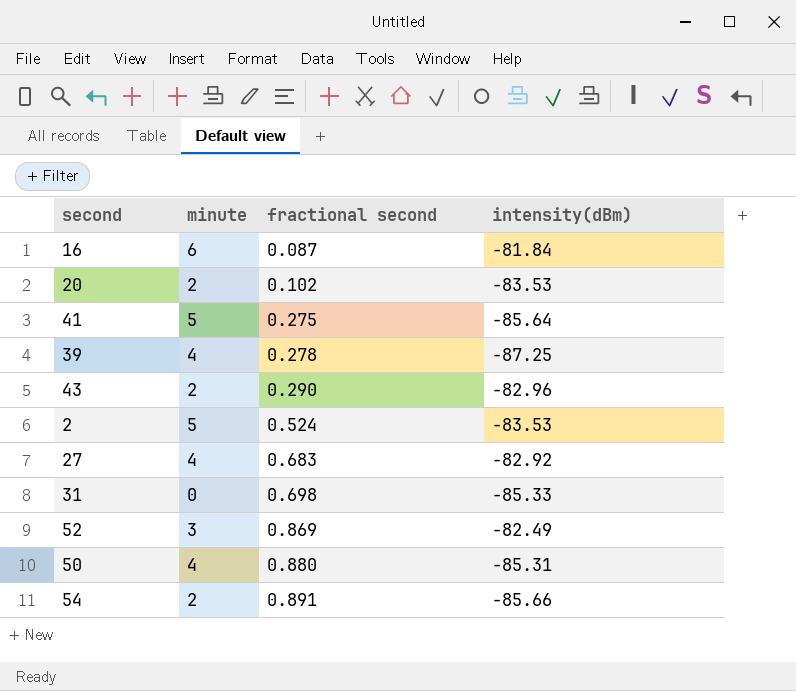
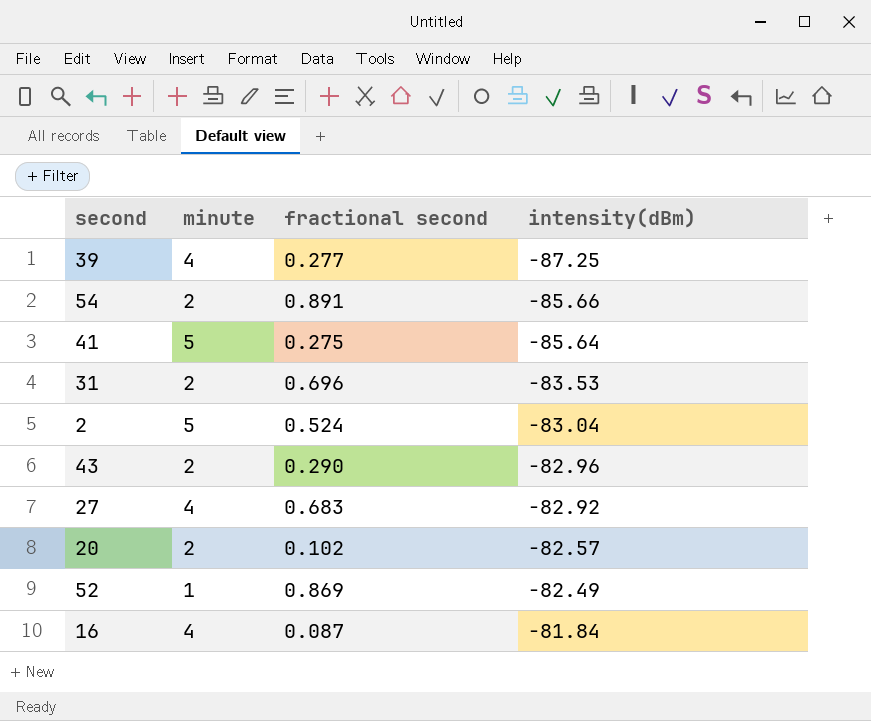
row order: fractional second ascending -> intensity(dBm) ascending
row 50: 4 | 0.880 | -85.31 -> none
39 | fractional second: 0.278 -> 0.277
31 | minute: 0 -> 2
31 | fractional second: 0.698 -> 0.696
31 | intensity(dBm): -85.33 -> -83.53
2 | intensity(dBm): -83.53 -> -83.04
20 | intensity(dBm): -83.53 -> -82.57
52 | minute: 3 -> 1
16 | minute: 6 -> 4

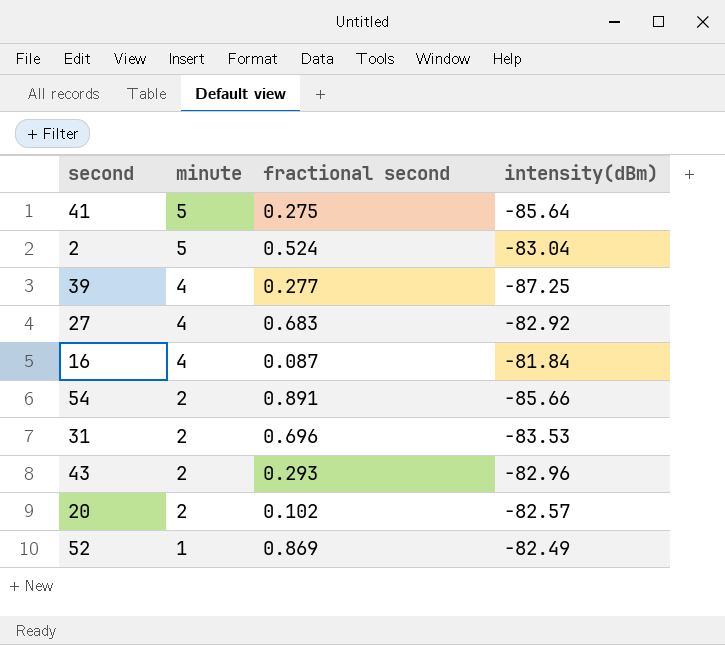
row order: intensity(dBm) ascending -> minute descending
43 | fractional second: 0.290 -> 0.293

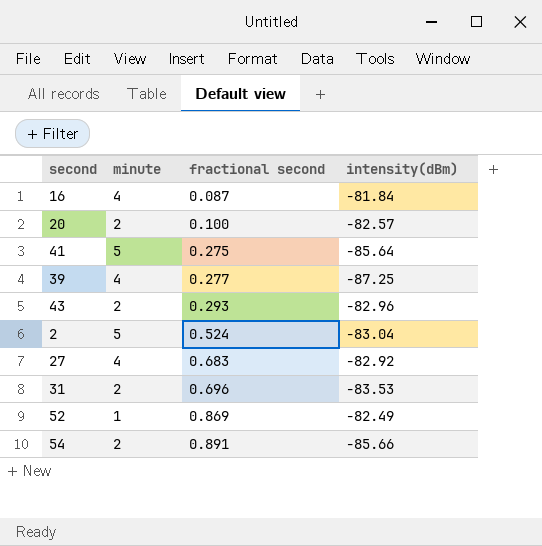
row order: minute descending -> fractional second ascending
20 | fractional second: 0.102 -> 0.100

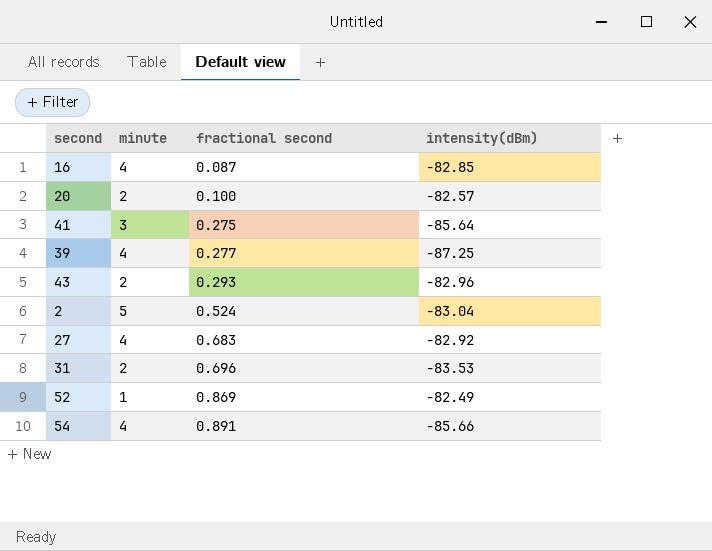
16 | intensity(dBm): -81.84 -> -82.85
41 | minute: 5 -> 3
54 | minute: 2 -> 4

